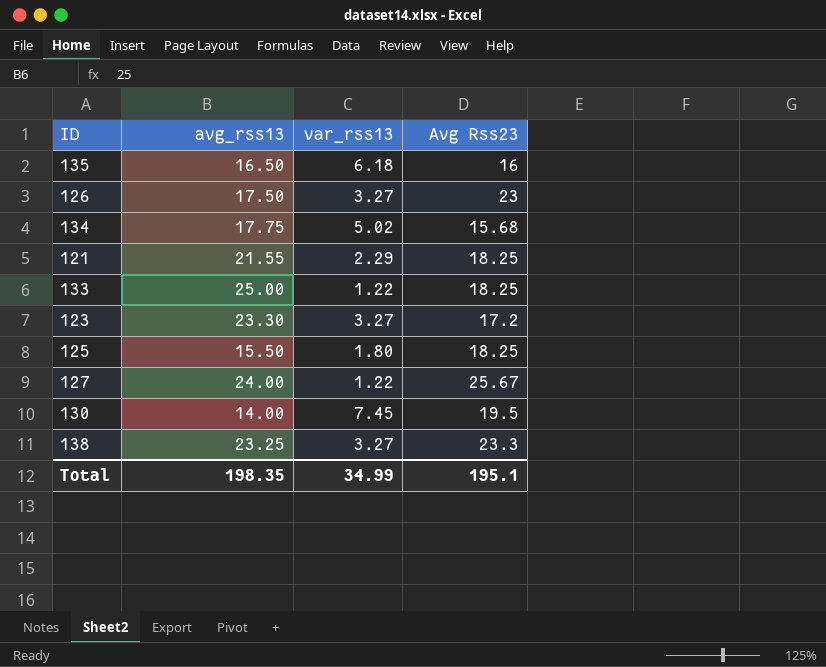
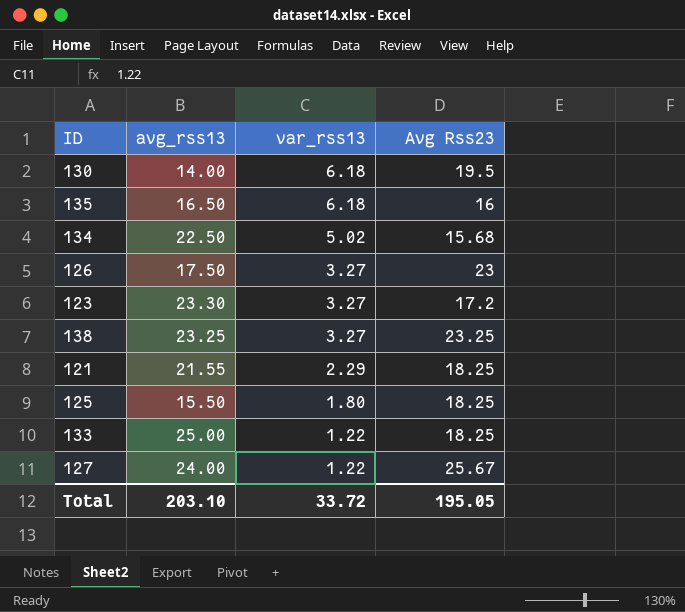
row order: none -> var_rss13 descending
130 | var_rss13: 7.45 -> 6.18
134 | avg_rss13: 17.75 -> 22.50
138 | Avg Rss23: 23.3 -> 23.25
Total | avg_rss13: 198.35 -> 203.10
Total | var_rss13: 34.99 -> 33.72
Total | Avg Rss23: 195.1 -> 195.05

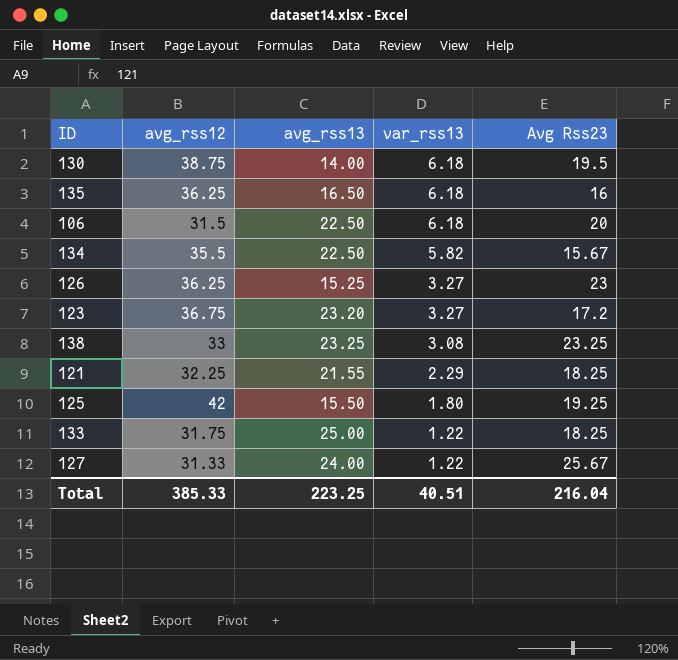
column avg_rss12 | position: none -> 2
row 106: none -> 31.5 | 22.50 | 6.18 | 20
134 | var_rss13: 5.02 -> 5.82
134 | Avg Rss23: 15.68 -> 15.67
126 | avg_rss13: 17.50 -> 15.25
123 | avg_rss13: 23.30 -> 23.20
138 | var_rss13: 3.27 -> 3.08
125 | Avg Rss23: 18.25 -> 19.25
Total | avg_rss13: 203.10 -> 223.25
Total | var_rss13: 33.72 -> 40.51
Total | Avg Rss23: 195.05 -> 216.04

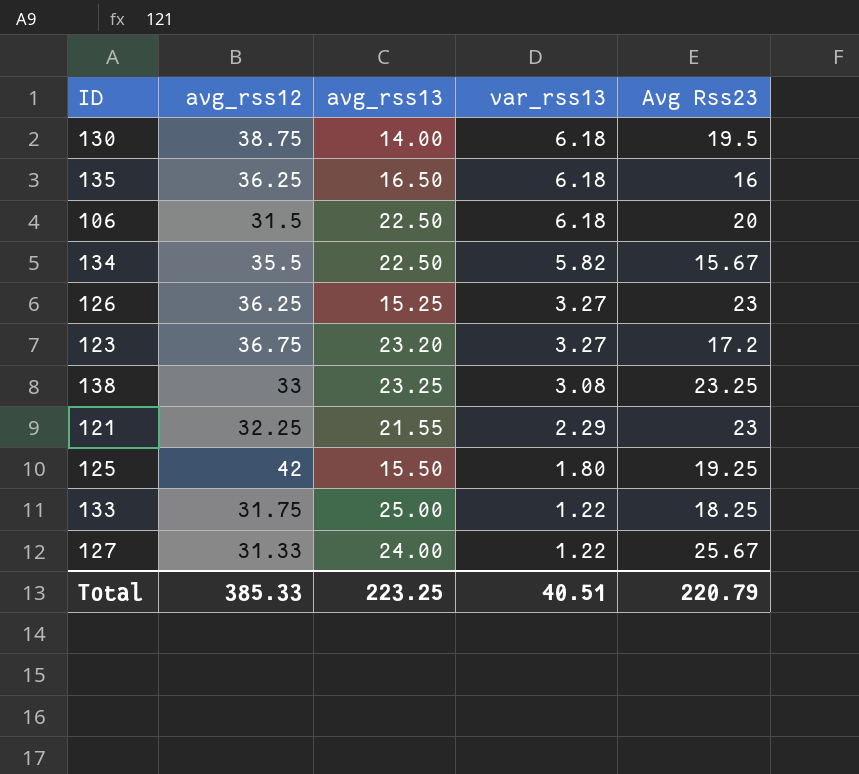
121 | Avg Rss23: 18.25 -> 23
Total | Avg Rss23: 216.04 -> 220.79

